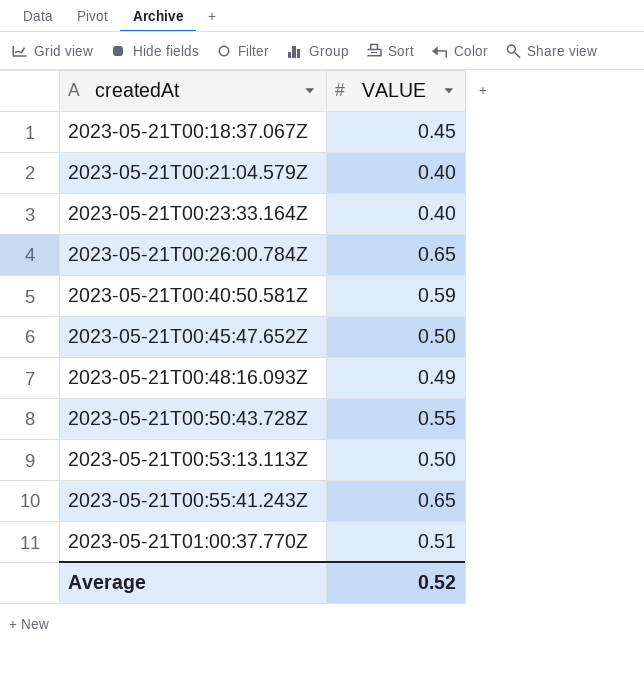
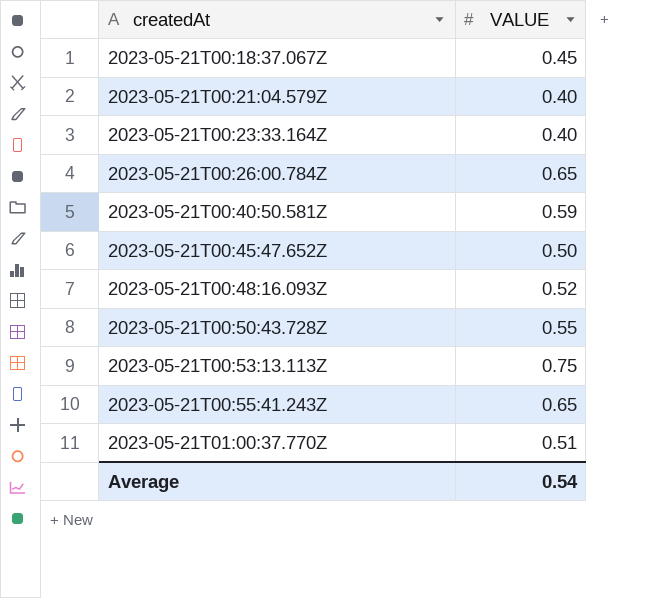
2023-05-21T00:48:16.093Z | VALUE: 0.49 -> 0.52
2023-05-21T00:53:13.113Z | VALUE: 0.50 -> 0.75
Average | VALUE: 0.52 -> 0.54

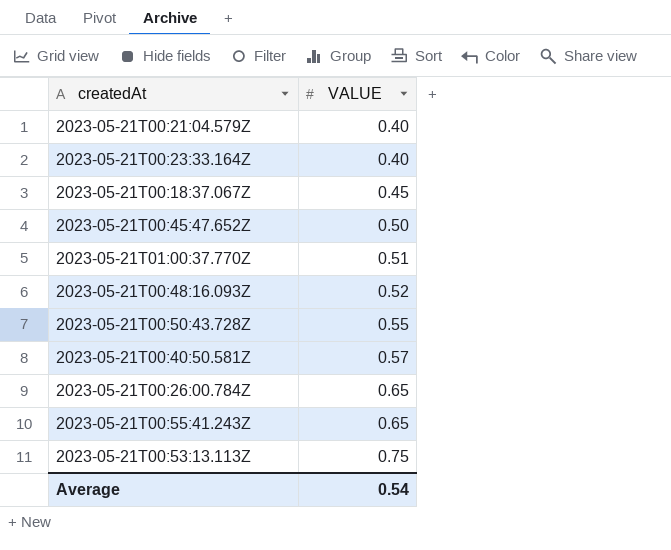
row order: createdAt ascending -> VALUE ascending
2023-05-21T00:40:50.581Z | VALUE: 0.59 -> 0.57

